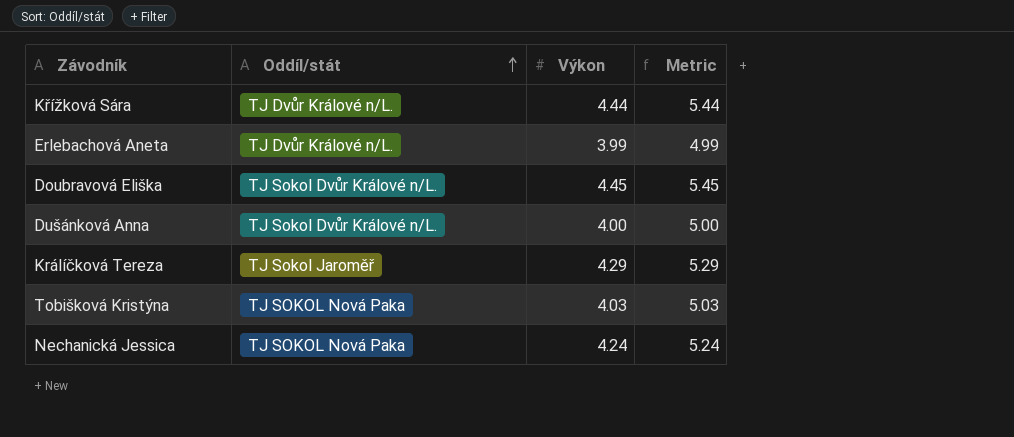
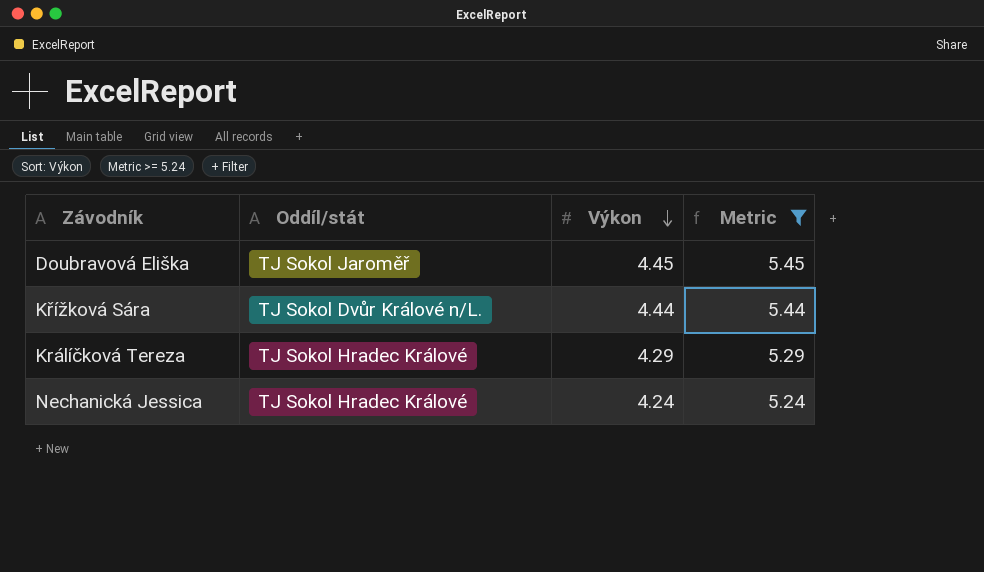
filter: none -> Metric >= 5.24
row order: Oddíl/stát ascending -> Výkon descending
Doubravová Eliška | Oddíl/stát: TJ Sokol Dvůr Králové n/L. -> TJ Sokol Jaroměř
Křížková Sára | Oddíl/stát: TJ Dvůr Králové n/L. -> TJ Sokol Dvůr Králové n/L.
Králíčková Tereza | Oddíl/stát: TJ Sokol Jaroměř -> TJ Sokol Hradec Králové
Nechanická Jessica | Oddíl/stát: TJ SOKOL Nová Paka -> TJ Sokol Hradec Králové

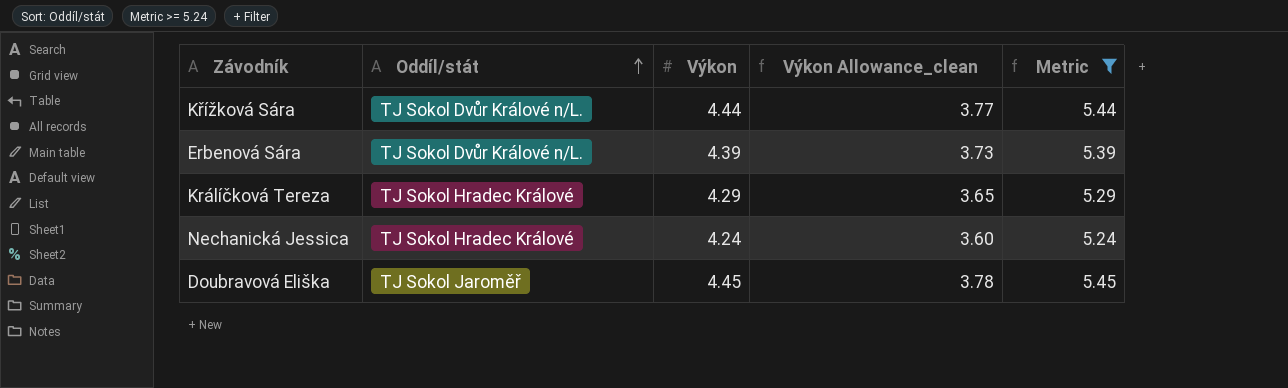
row order: Výkon descending -> Oddíl/stát ascending
column Výkon Allowance_clean | formula: none -> [Výkon] * 0.85
row Erbenová Sára: none -> TJ Sokol Dvůr Králové n/L. | 4.39 | 3.73 | 5.39

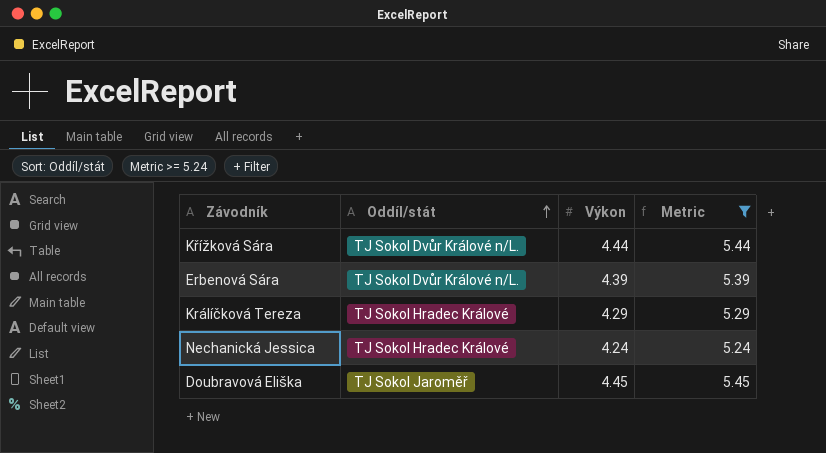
column Výkon Allowance_clean | formula: [Výkon] * 0.85 -> none

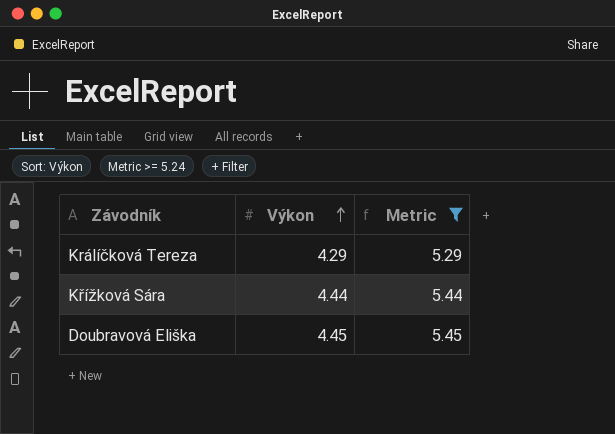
row order: Oddíl/stát ascending -> Výkon ascending
column Oddíl/stát | position: 2 -> none
row Erbenová Sára: TJ Sokol Dvůr Králové n/L. | 4.39 | 5.39 -> none
row Nechanická Jessica: TJ Sokol Hradec Králové | 4.24 | 5.24 -> none

